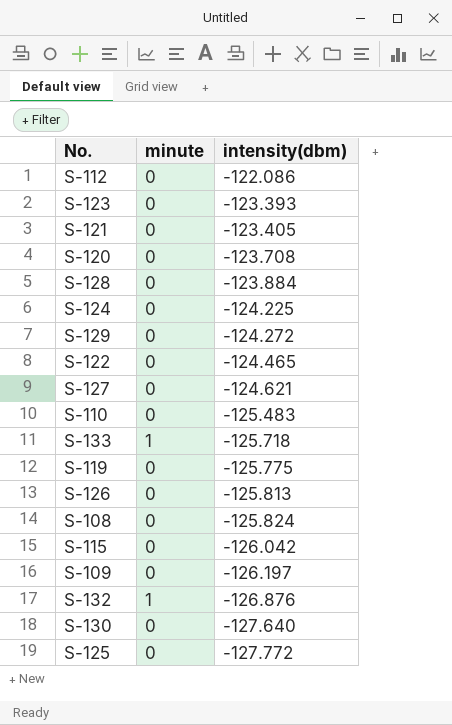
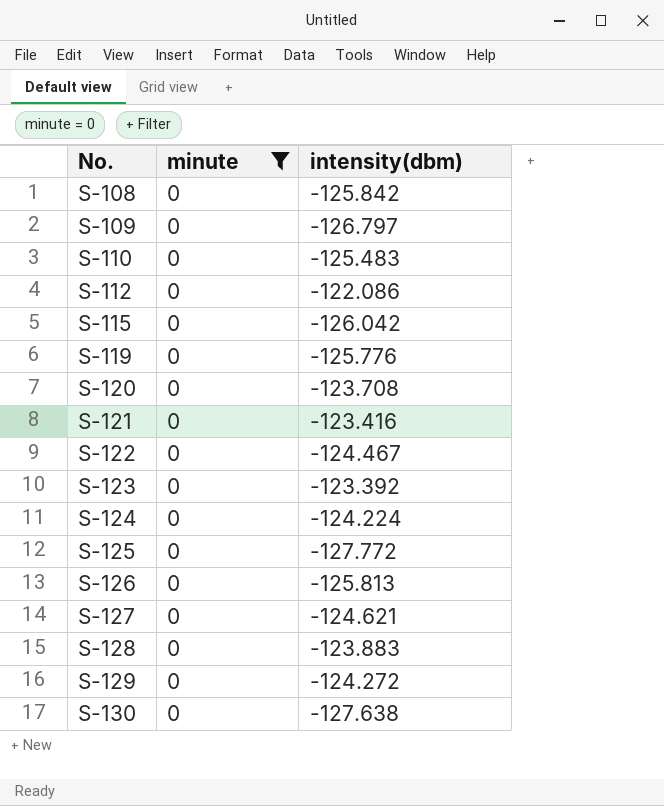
filter: none -> minute = 0
row order: intensity(dbm) descending -> No. ascending
S-108 | intensity(dbm): -125.824 -> -125.842
S-109 | intensity(dbm): -126.197 -> -126.797
S-119 | intensity(dbm): -125.775 -> -125.776
S-121 | intensity(dbm): -123.405 -> -123.416
S-122 | intensity(dbm): -124.465 -> -124.467
S-123 | intensity(dbm): -123.393 -> -123.392
S-124 | intensity(dbm): -124.225 -> -124.224
S-128 | intensity(dbm): -123.884 -> -123.883
S-130 | intensity(dbm): -127.640 -> -127.638

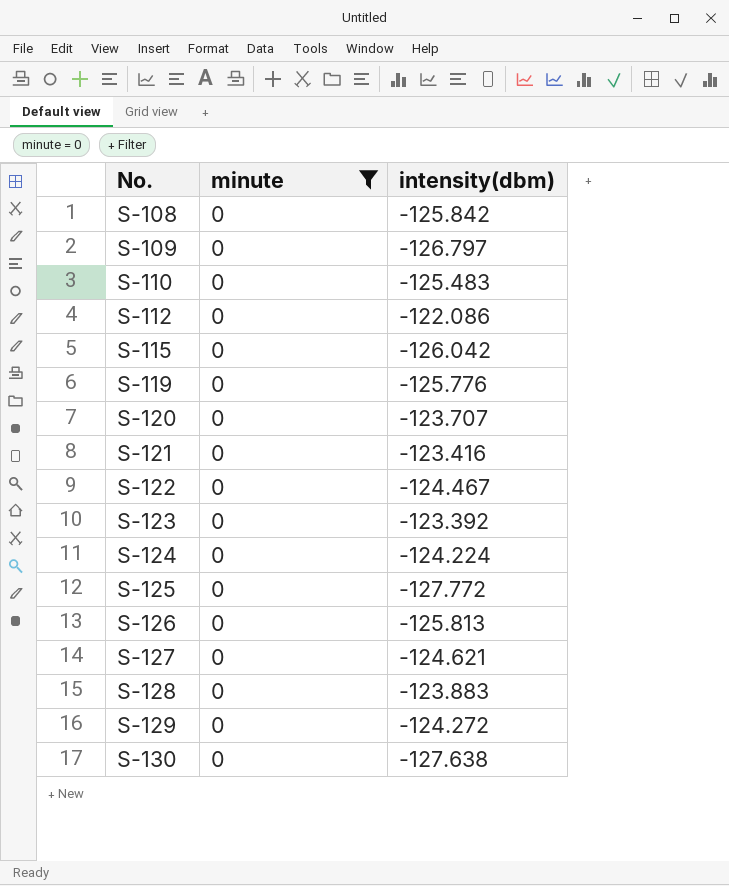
S-120 | intensity(dbm): -123.708 -> -123.707

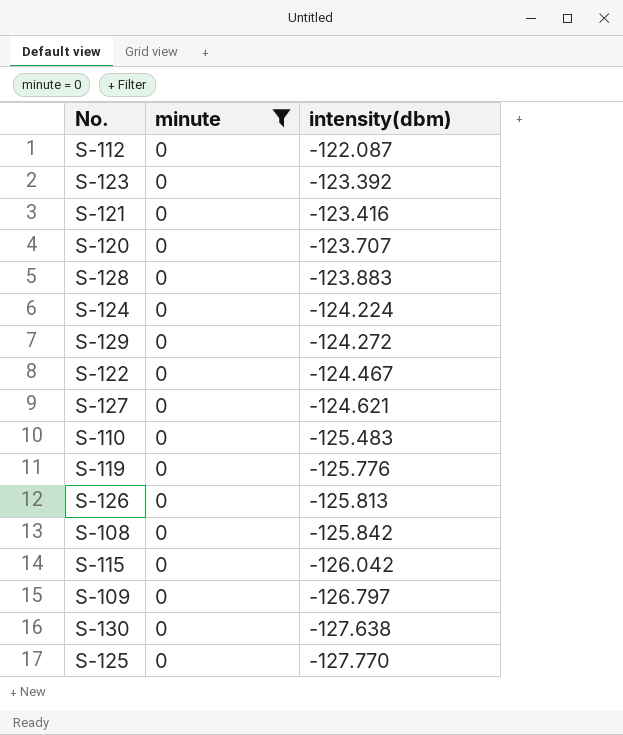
row order: No. ascending -> intensity(dbm) descending
S-112 | intensity(dbm): -122.086 -> -122.087
S-125 | intensity(dbm): -127.772 -> -127.770

